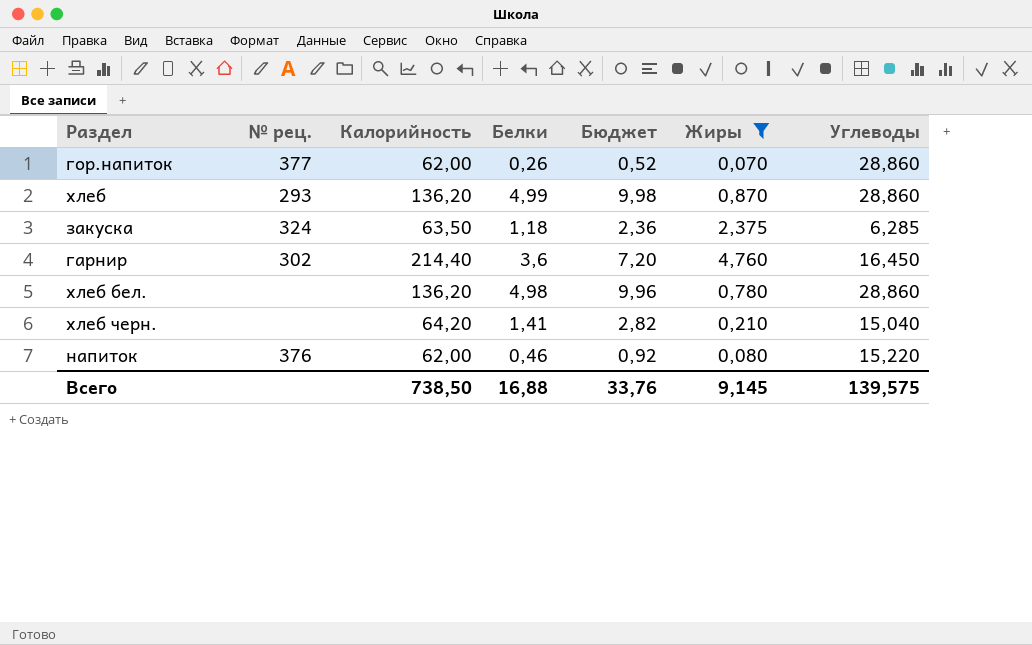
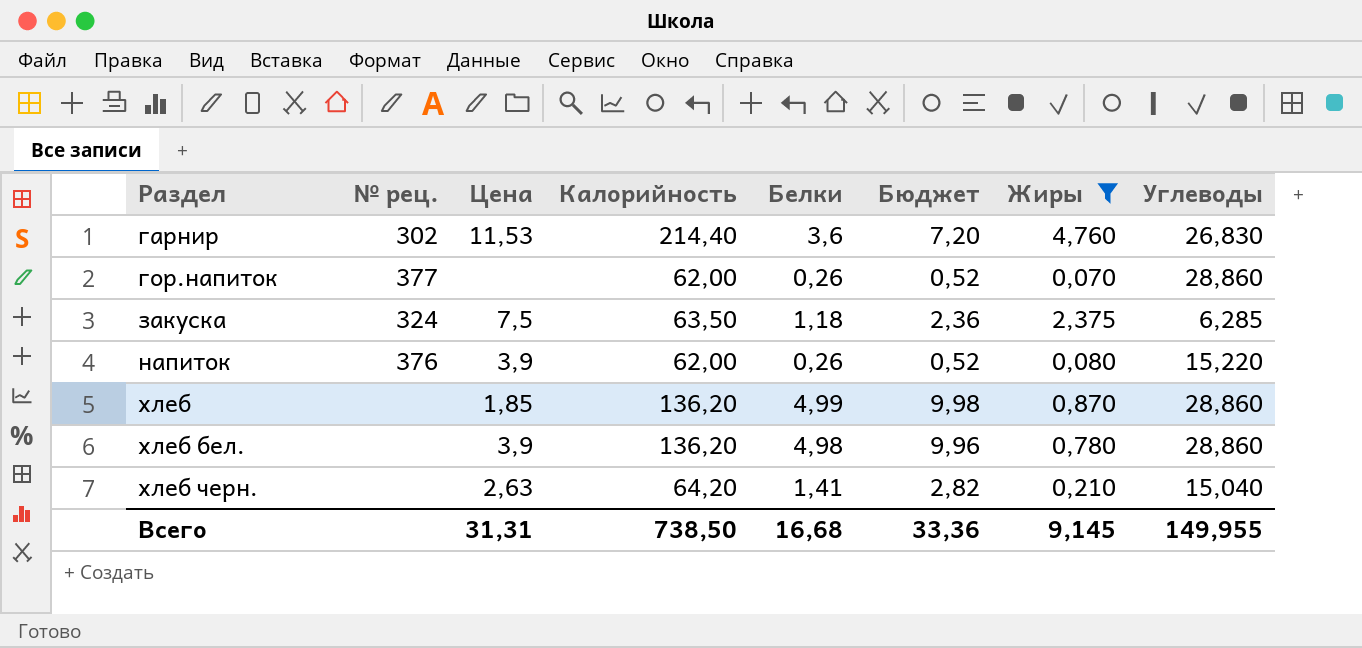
row order: none -> Раздел ascending
column Цена | position: none -> 3
гарнир | Углеводы: 16,450 -> 26,830
напиток | Белки: 0,46 -> 0,26
напиток | Бюджет: 0,92 -> 0,52
хлеб | № рец.: 293 -> none
Всего | Белки: 16,88 -> 16,68
Всего | Бюджет: 33,76 -> 33,36
Всего | Углеводы: 139,575 -> 149,955

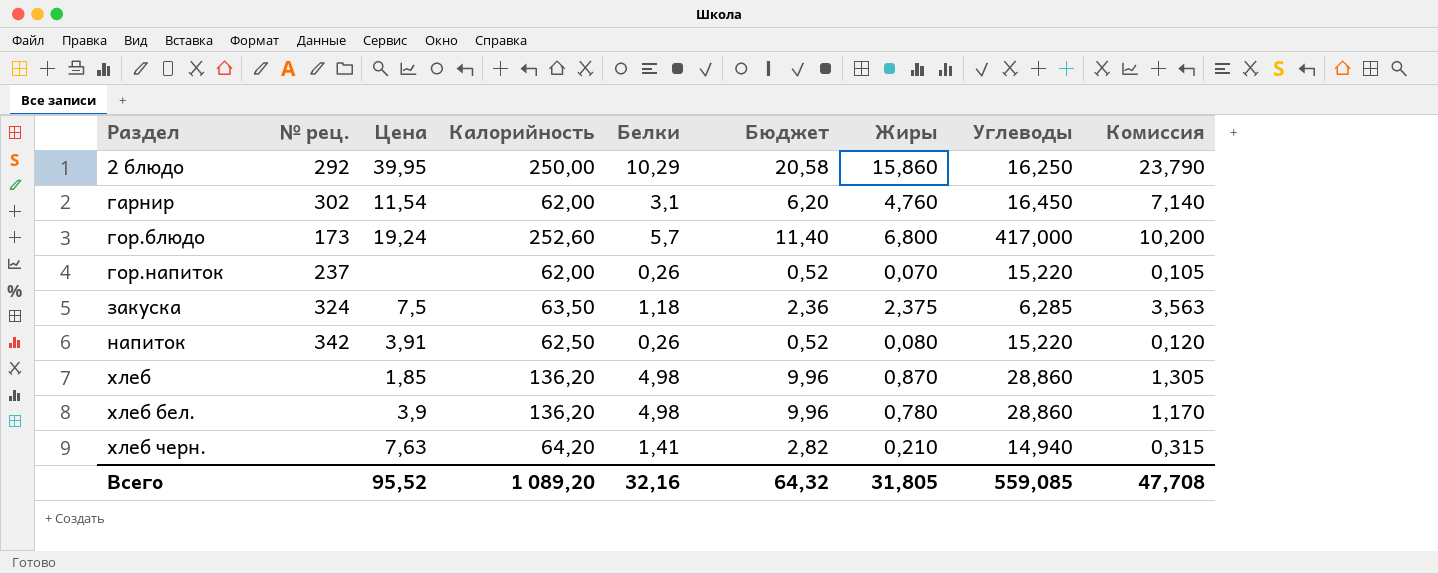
filter: Жиры <= 4,760 -> none
column Комиссия | formula: none -> [Жиры] * 1,5
гарнир | Цена: 11,53 -> 11,54
гарнир | Калорийность: 214,40 -> 62,00
гарнир | Белки: 3,6 -> 3,1
гарнир | Бюджет: 7,20 -> 6,20
гарнир | Углеводы: 26,830 -> 16,450
гор.напиток | № рец.: 377 -> 237
гор.напиток | Углеводы: 28,860 -> 15,220
напиток | № рец.: 376 -> 342
напиток | Цена: 3,9 -> 3,91
напиток | Калорийность: 62,00 -> 62,50
хлеб | Белки: 4,99 -> 4,98
хлеб | Бюджет: 9,98 -> 9,96
хлеб черн. | Цена: 2,63 -> 7,63
хлеб черн. | Углеводы: 15,040 -> 14,940
Всего | Цена: 31,31 -> 95,52
Всего | Калорийность: 738,50 -> 1 089,20
Всего | Белки: 16,68 -> 32,16
Всего | Бюджет: 33,36 -> 64,32
Всего | Жиры: 9,145 -> 31,805
Всего | Углеводы: 149,955 -> 559,085

